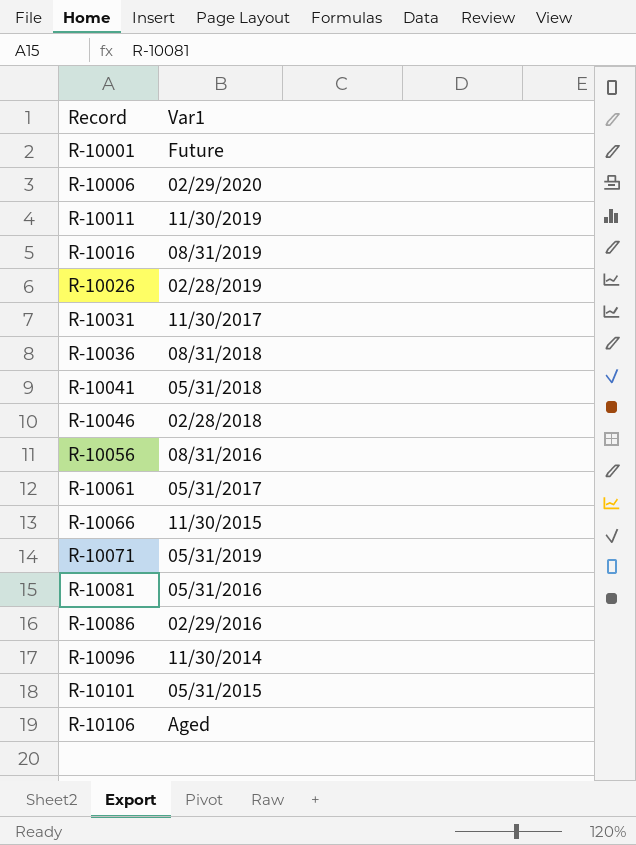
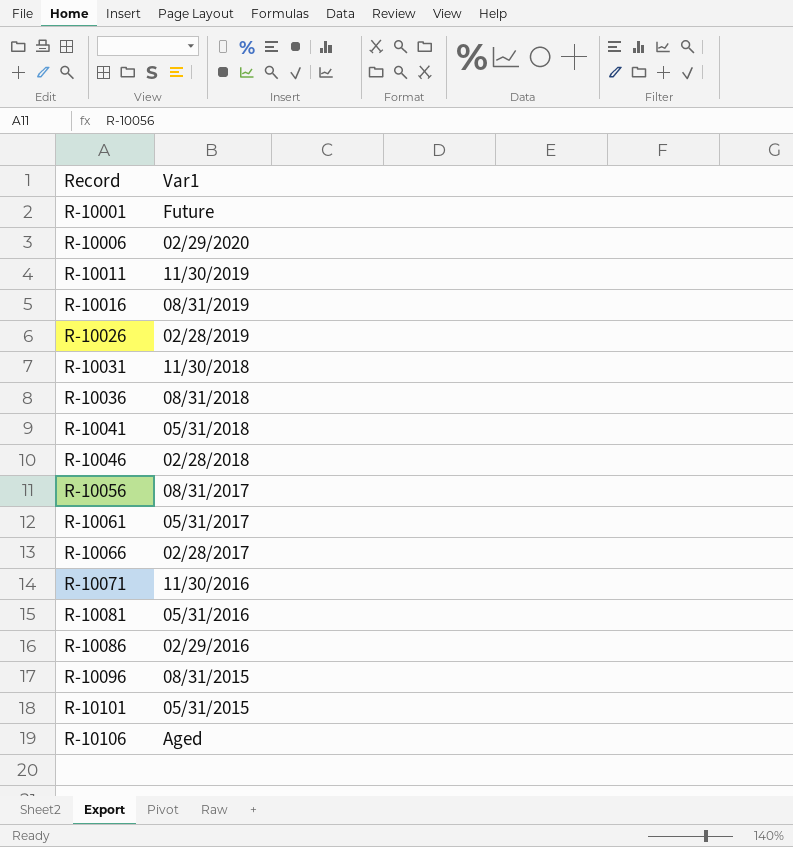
R-10031 | Var1: 11/30/2017 -> 11/30/2018
R-10056 | Var1: 08/31/2016 -> 08/31/2017
R-10066 | Var1: 11/30/2015 -> 02/28/2017
R-10071 | Var1: 05/31/2019 -> 11/30/2016
R-10096 | Var1: 11/30/2014 -> 08/31/2015

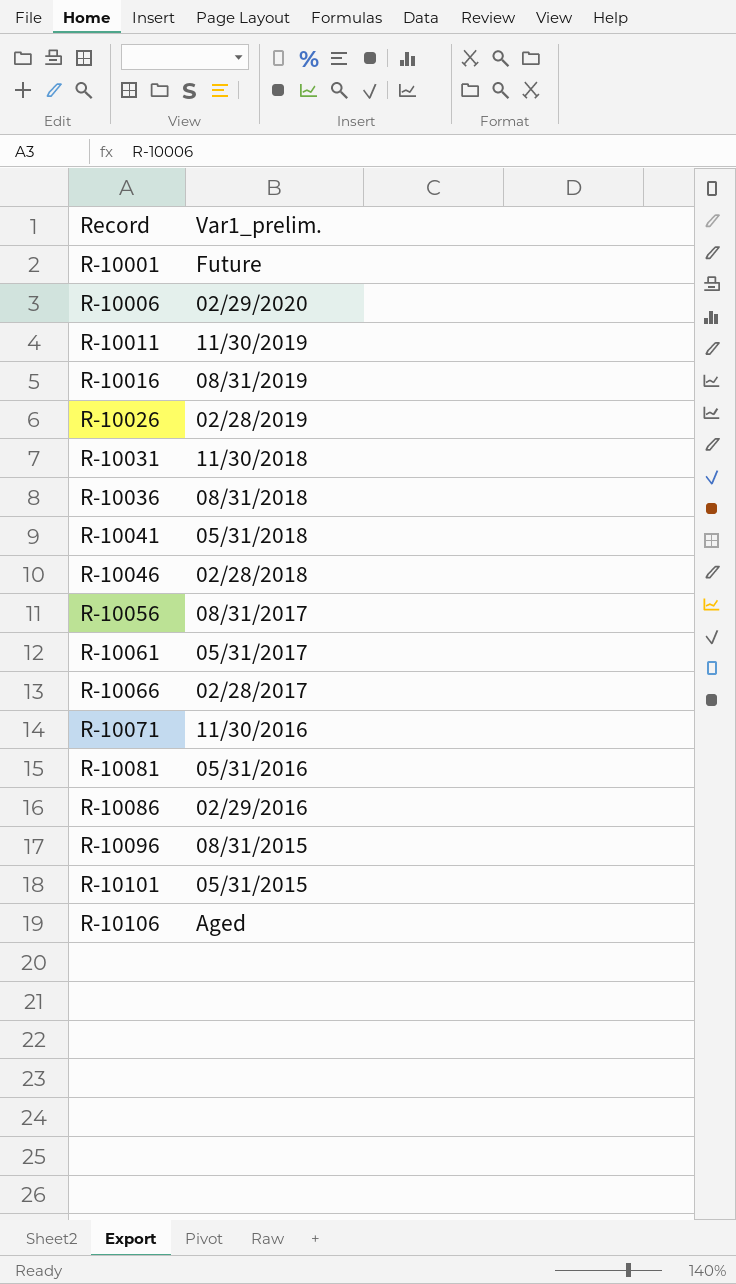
column name: Var1 -> Var1_prelim.

